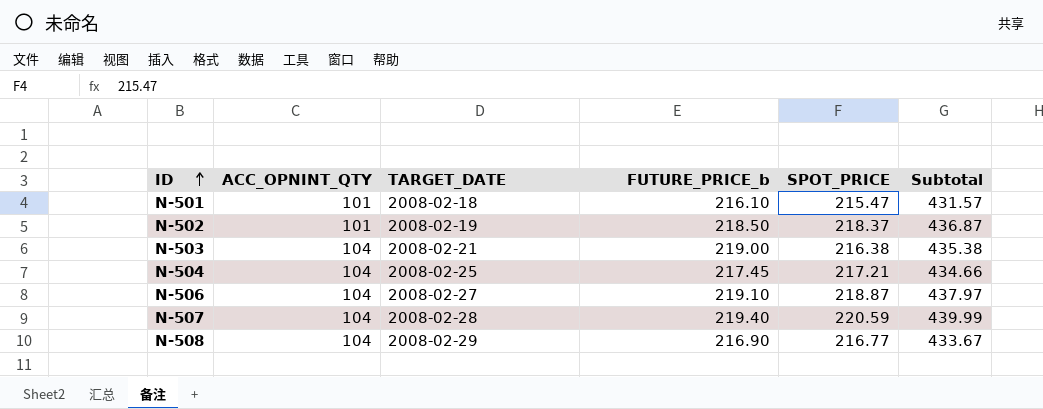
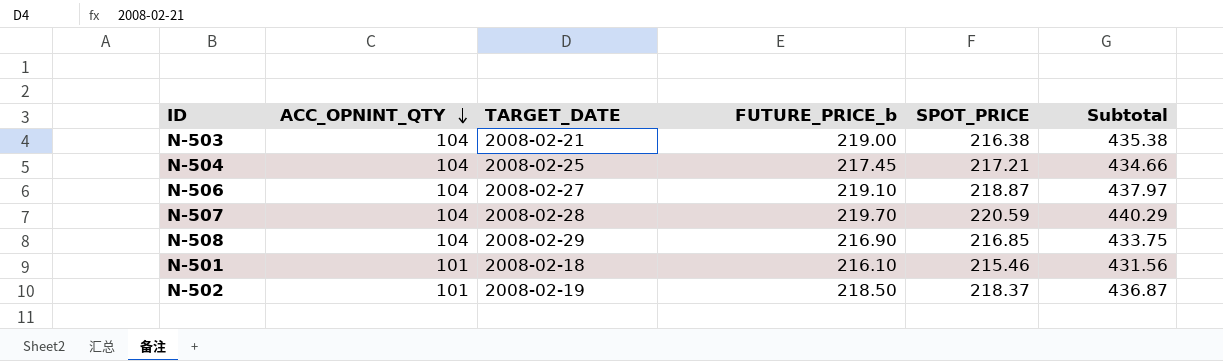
row order: ID ascending -> ACC_OPNINT_QTY descending
N-507 | FUTURE_PRICE_b: 219.40 -> 219.70
N-507 | Subtotal: 439.99 -> 440.29
N-508 | SPOT_PRICE: 216.77 -> 216.85
N-508 | Subtotal: 433.67 -> 433.75
N-501 | SPOT_PRICE: 215.47 -> 215.46
N-501 | Subtotal: 431.57 -> 431.56

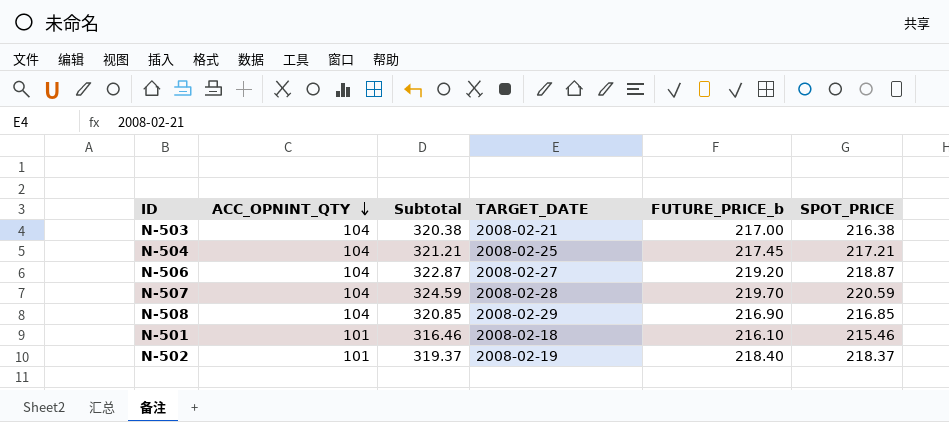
column Subtotal | formula: [FUTURE_PRICE_b] + [SPOT_PRICE] -> [ACC_OPNINT_QTY] + [SPOT_PRICE]
column Subtotal | position: 6 -> 3
N-503 | FUTURE_PRICE_b: 219.00 -> 217.00
N-506 | FUTURE_PRICE_b: 219.10 -> 219.20
N-502 | FUTURE_PRICE_b: 218.50 -> 218.40

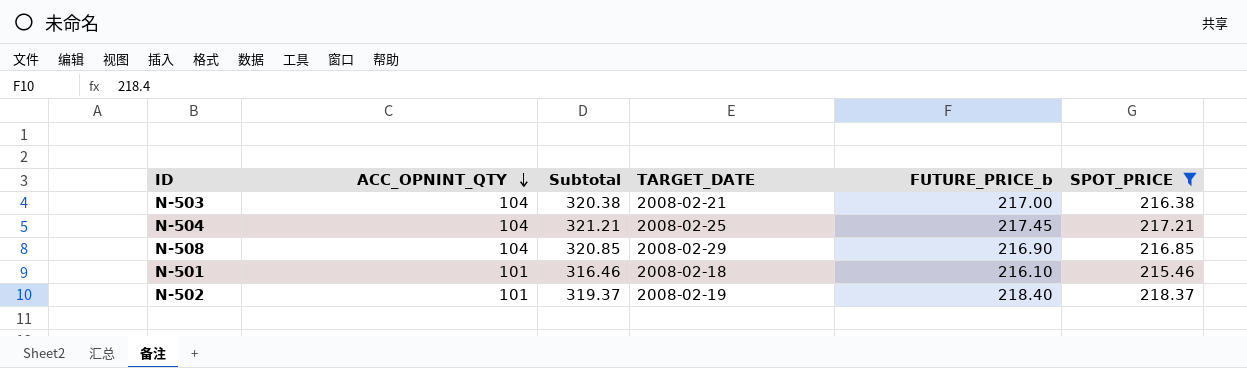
filter: none -> SPOT_PRICE <= 218.37

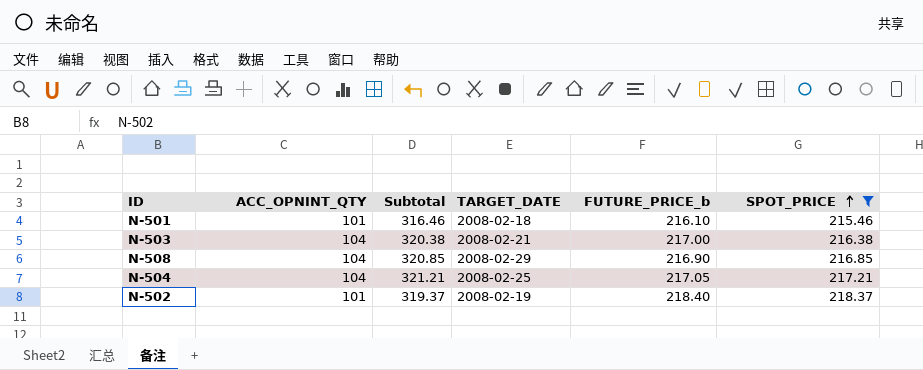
row order: ACC_OPNINT_QTY descending -> SPOT_PRICE ascending
N-504 | FUTURE_PRICE_b: 217.45 -> 217.05

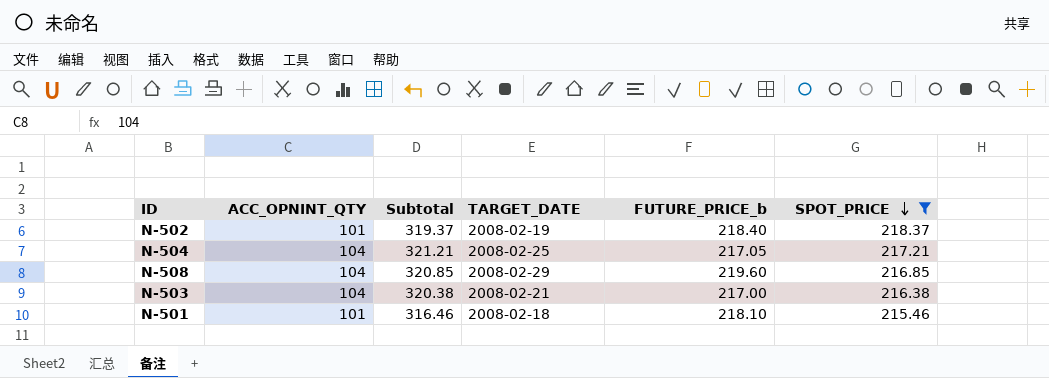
row order: SPOT_PRICE ascending -> SPOT_PRICE descending
N-508 | FUTURE_PRICE_b: 216.90 -> 219.60
N-501 | FUTURE_PRICE_b: 216.10 -> 218.10

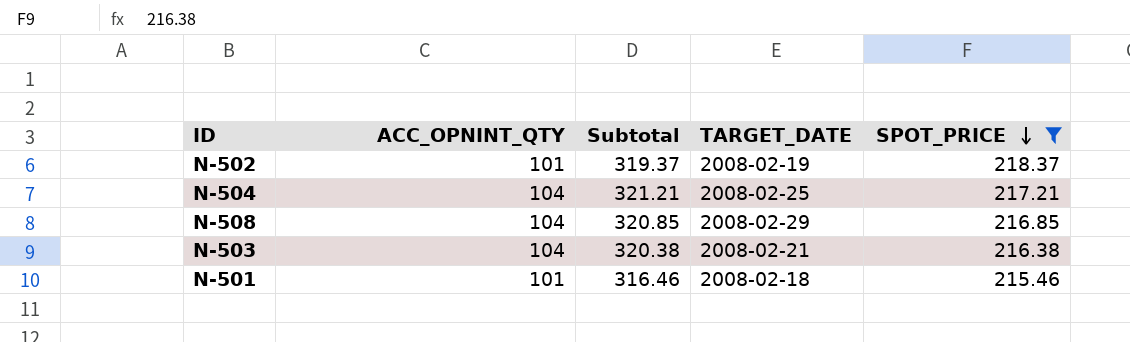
column FUTURE_PRICE_b | position: 5 -> none

